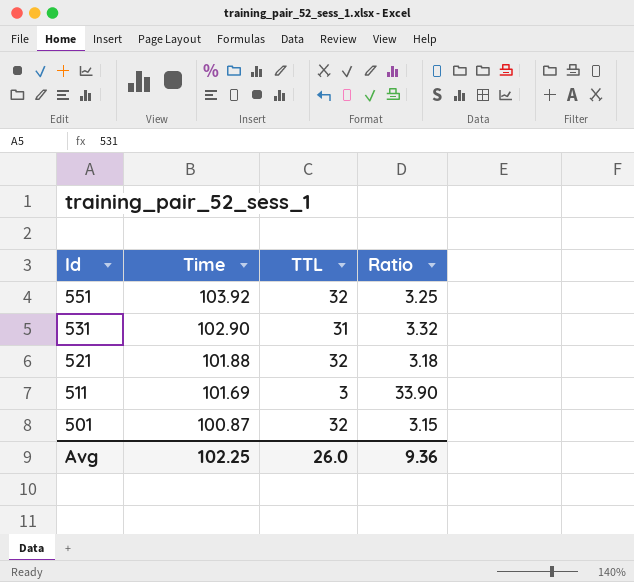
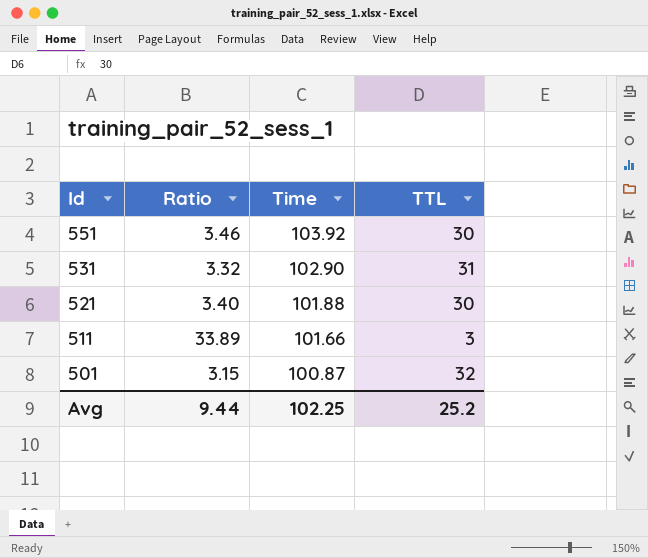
column Ratio | position: 4 -> 2
551 | Ratio: 3.25 -> 3.46
551 | TTL: 32 -> 30
521 | Ratio: 3.18 -> 3.40
521 | TTL: 32 -> 30
511 | Ratio: 33.90 -> 33.89
511 | Time: 101.69 -> 101.66
Avg | Ratio: 9.36 -> 9.44
Avg | TTL: 26.0 -> 25.2

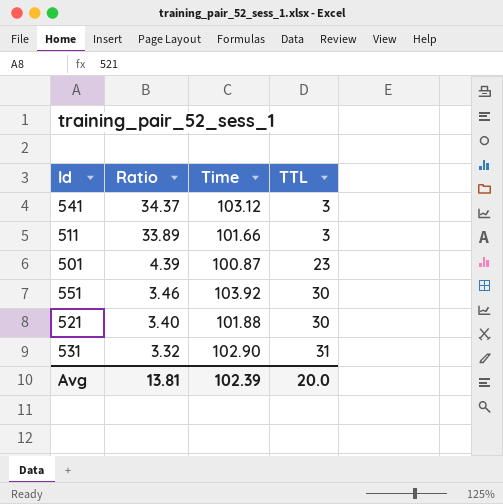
row order: Id descending -> Ratio descending
row 541: none -> 34.37 | 103.12 | 3
501 | Ratio: 3.15 -> 4.39
501 | TTL: 32 -> 23
Avg | Ratio: 9.44 -> 13.81
Avg | Time: 102.25 -> 102.39
Avg | TTL: 25.2 -> 20.0

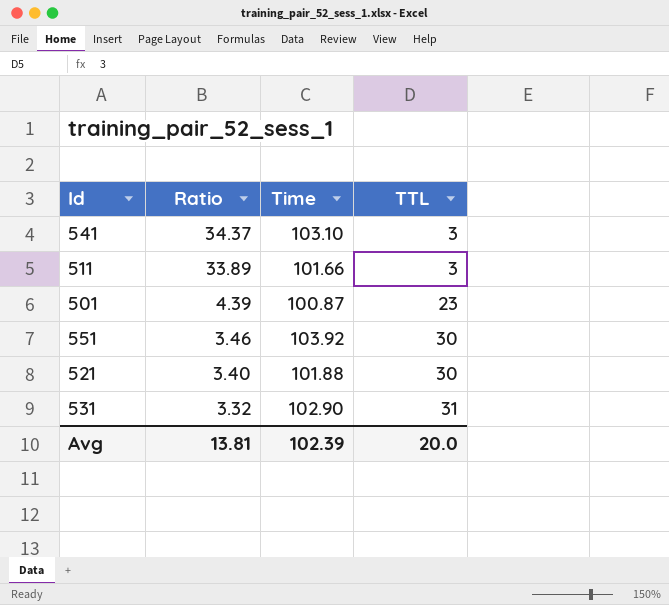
541 | Time: 103.12 -> 103.10

